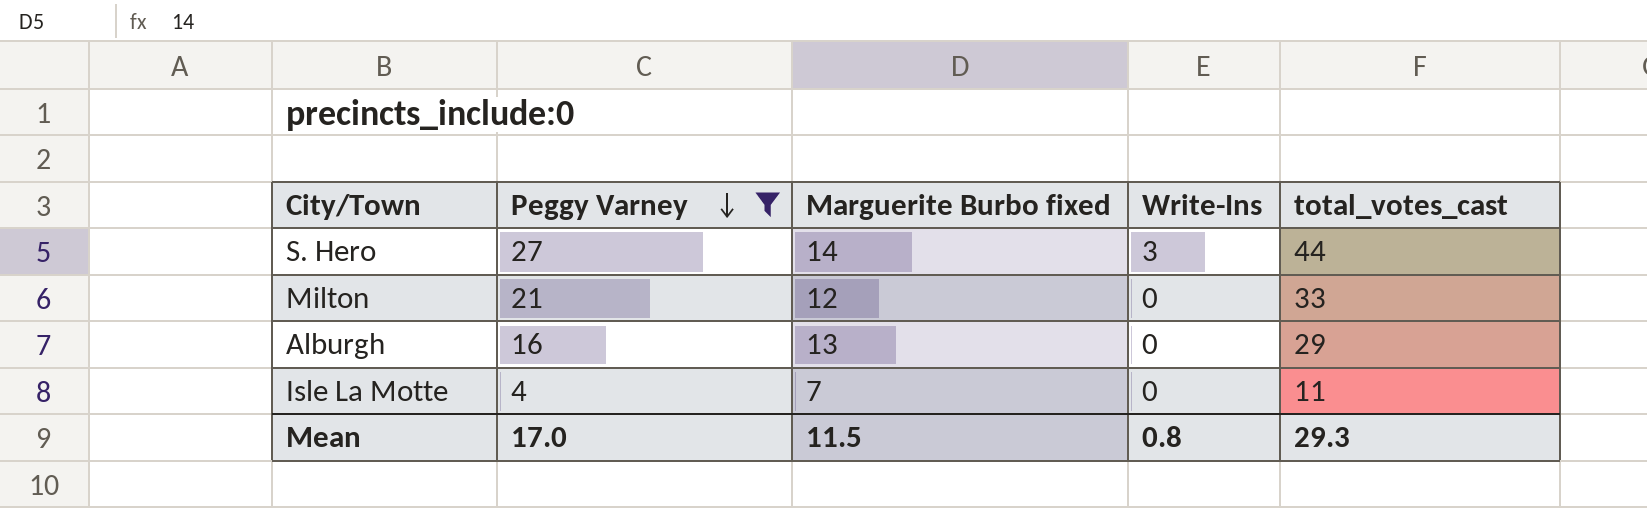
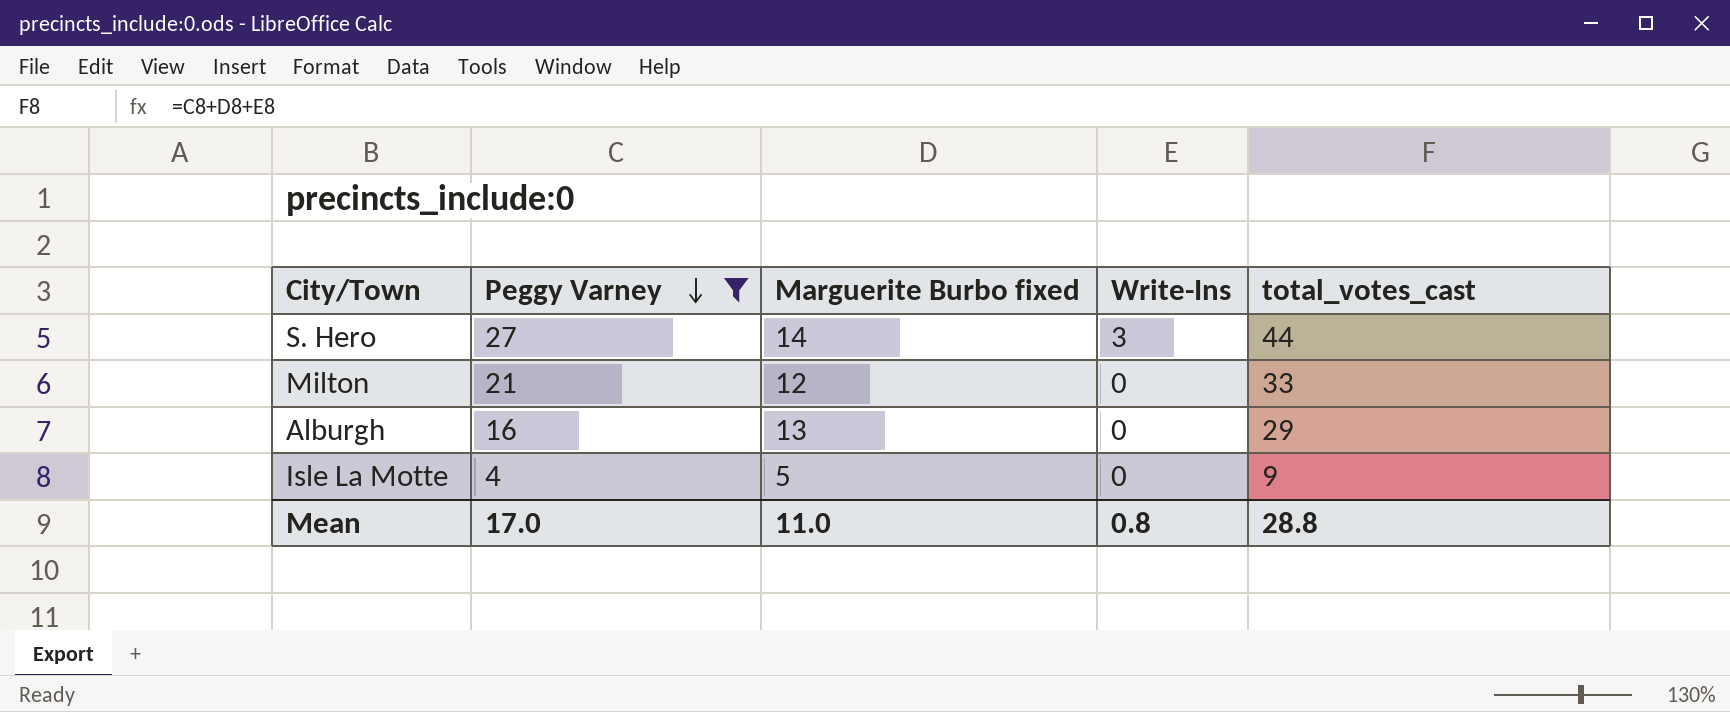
Isle La Motte | Marguerite Burbo fixed: 7 -> 5
Isle La Motte | total_votes_cast: 11 -> 9
Mean | Marguerite Burbo fixed: 11.5 -> 11.0
Mean | total_votes_cast: 29.3 -> 28.8

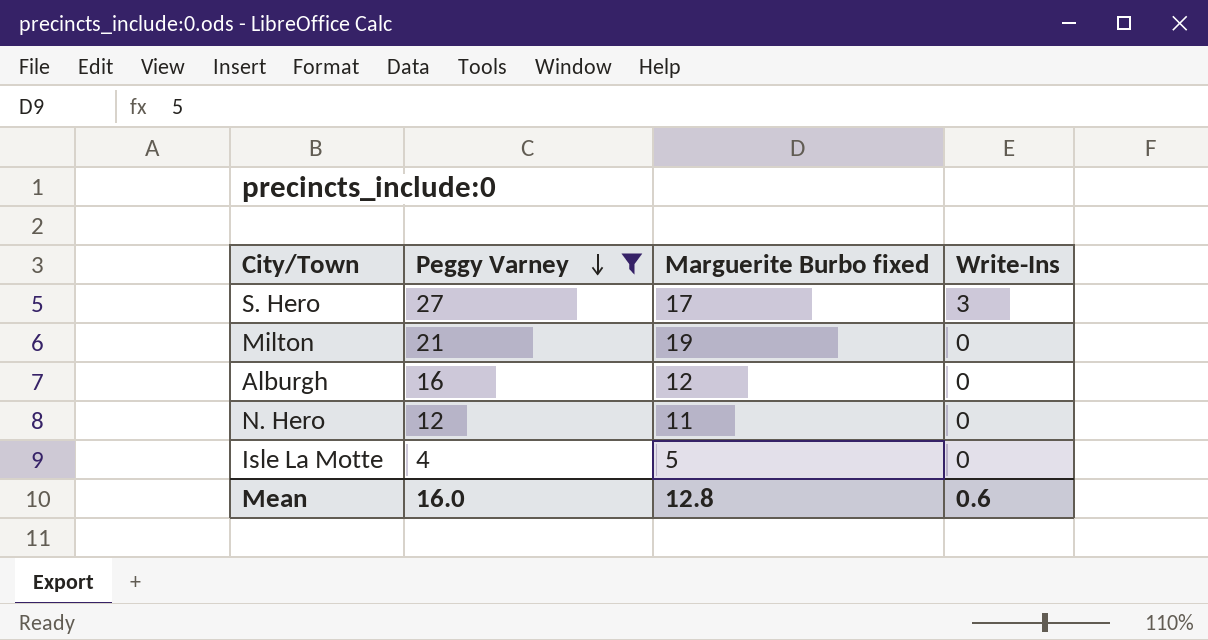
column total_votes_cast | formula: [Peggy Varney] + [Marguerite Burbo fixed] + [Write-Ins] -> none
S. Hero | Marguerite Burbo fixed: 14 -> 17
Milton | Marguerite Burbo fixed: 12 -> 19
Alburgh | Marguerite Burbo fixed: 13 -> 12
row N. Hero: none -> 12 | 11 | 0
Mean | Peggy Varney: 17.0 -> 16.0
Mean | Marguerite Burbo fixed: 11.0 -> 12.8
Mean | Write-Ins: 0.8 -> 0.6

